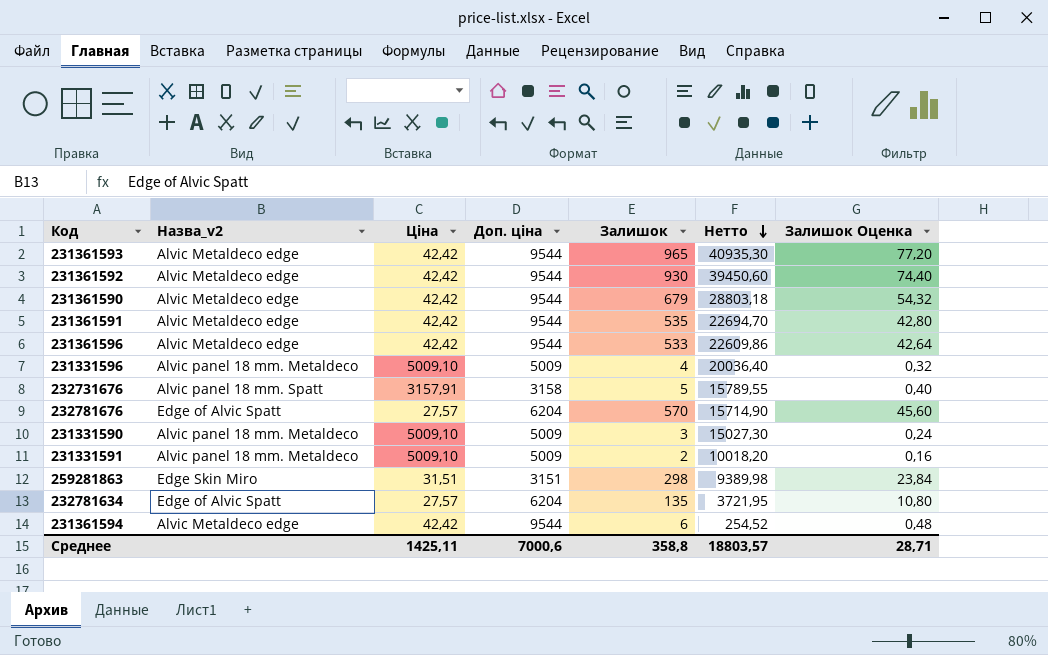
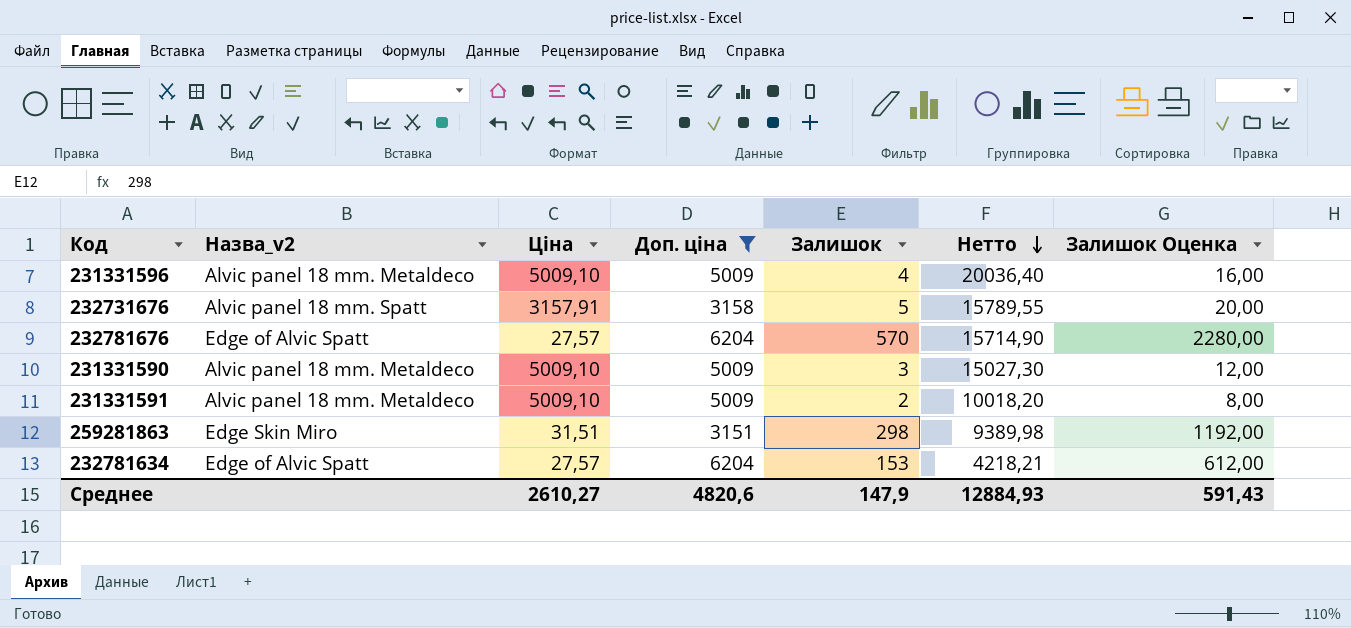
filter: none -> Доп. ціна != 9544
column Залишок Оценка | formula: [Залишок] * 0,08 -> [Залишок] * 4
232781634 | Залишок: 135 -> 153
232781634 | Нетто: 3721,95 -> 4218,21
Среднее | Ціна: 1425,11 -> 2610,27
Среднее | Доп. ціна: 7000,6 -> 4820,6
Среднее | Залишок: 358,8 -> 147,9
Среднее | Нетто: 18803,57 -> 12884,93
Среднее | Залишок Оценка: 28,71 -> 591,43

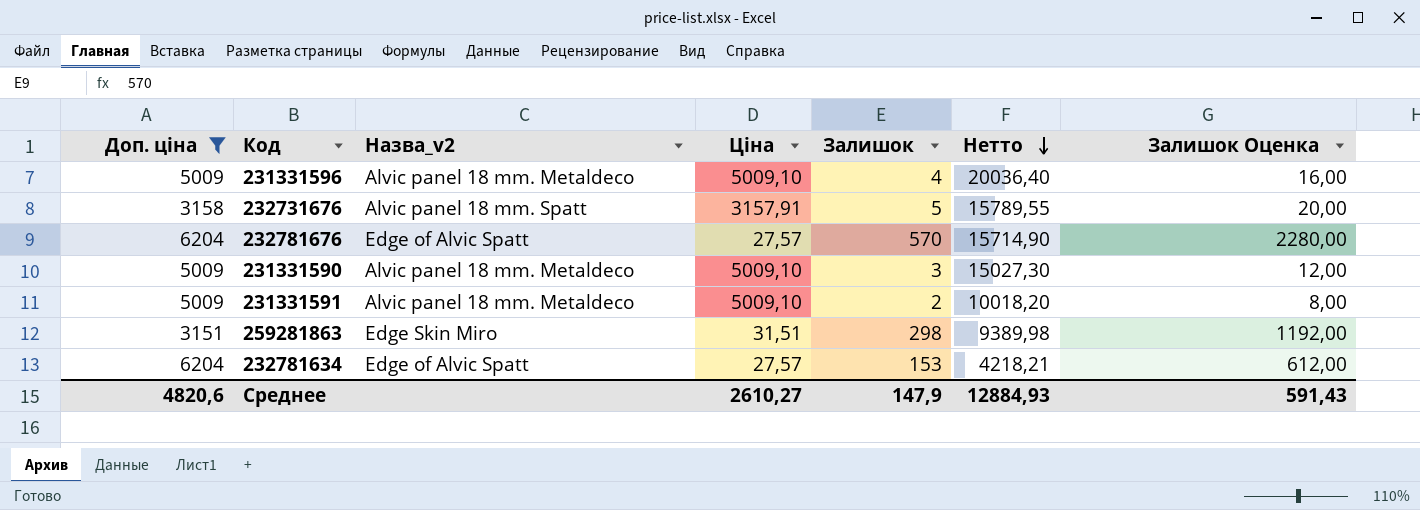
column Доп. ціна | position: 4 -> 1

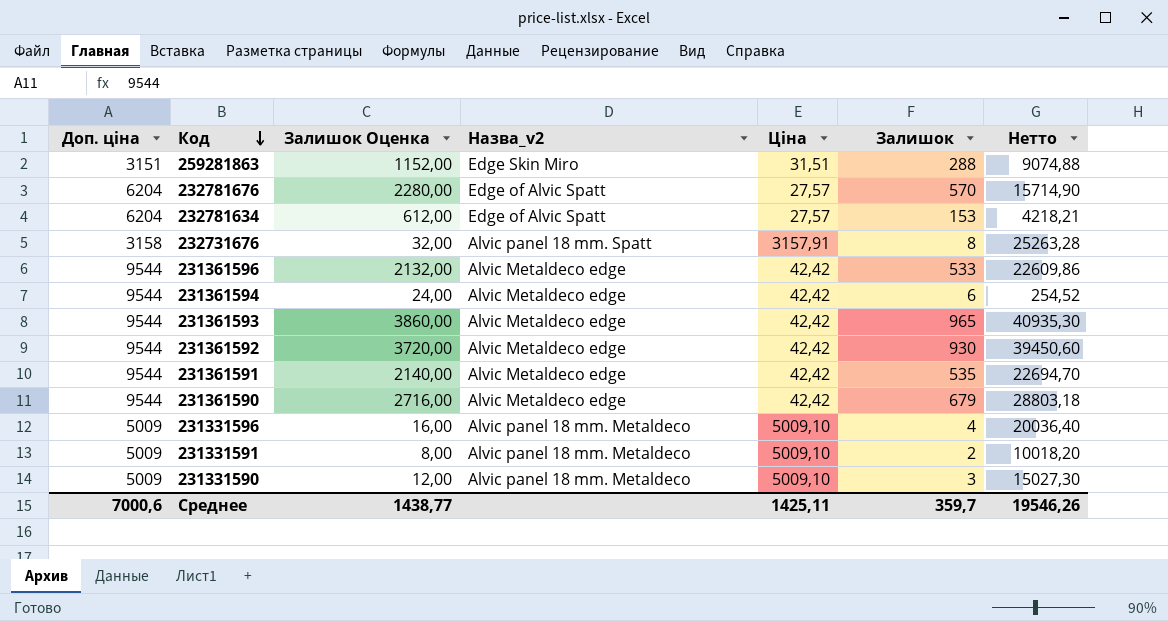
filter: Доп. ціна != 9544 -> none
row order: Нетто descending -> Код descending
column Залишок Оценка | position: 7 -> 3
259281863 | Залишок Оценка: 1192,00 -> 1152,00
259281863 | Залишок: 298 -> 288
259281863 | Нетто: 9389,98 -> 9074,88
232731676 | Залишок Оценка: 20,00 -> 32,00
232731676 | Залишок: 5 -> 8
232731676 | Нетто: 15789,55 -> 25263,28
Среднее | Доп. ціна: 4820,6 -> 7000,6
Среднее | Залишок Оценка: 591,43 -> 1438,77
Среднее | Ціна: 2610,27 -> 1425,11
Среднее | Залишок: 147,9 -> 359,7
Среднее | Нетто: 12884,93 -> 19546,26

